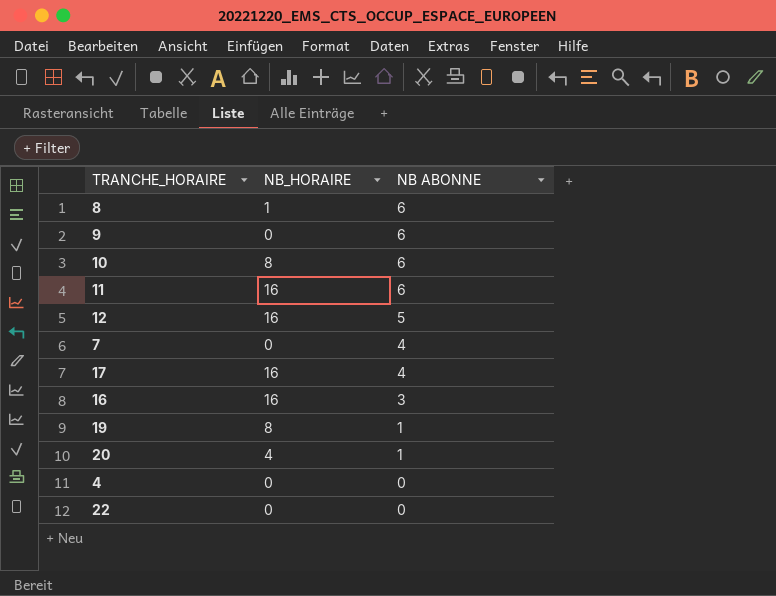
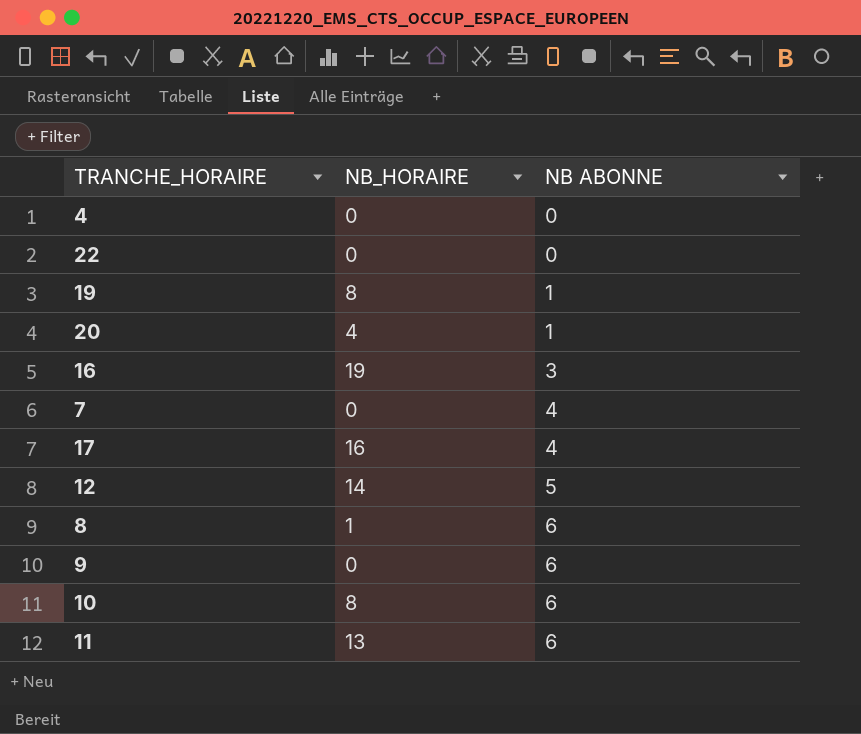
row order: NB ABONNE descending -> NB ABONNE ascending
16 | NB_HORAIRE: 16 -> 19
12 | NB_HORAIRE: 16 -> 14
11 | NB_HORAIRE: 16 -> 13

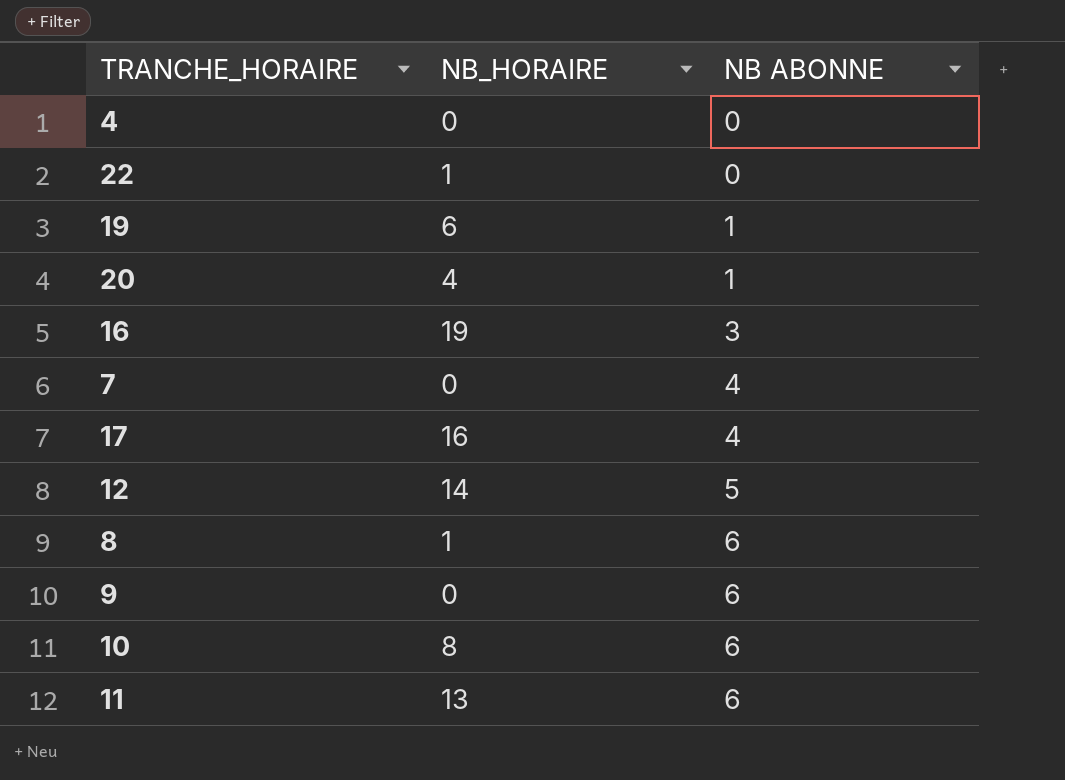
22 | NB_HORAIRE: 0 -> 1
19 | NB_HORAIRE: 8 -> 6

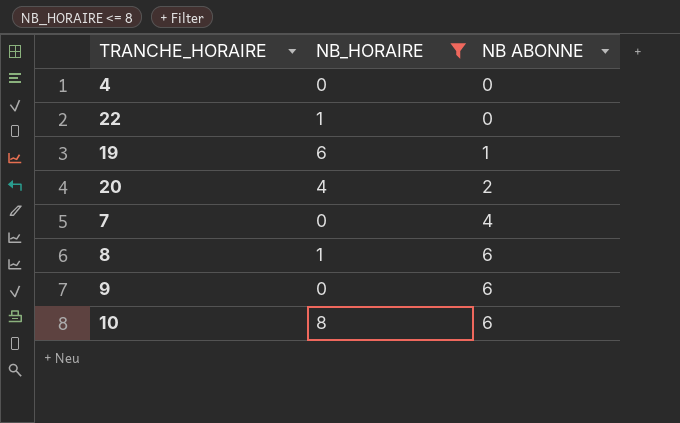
filter: none -> NB_HORAIRE <= 8
20 | NB ABONNE: 1 -> 2

